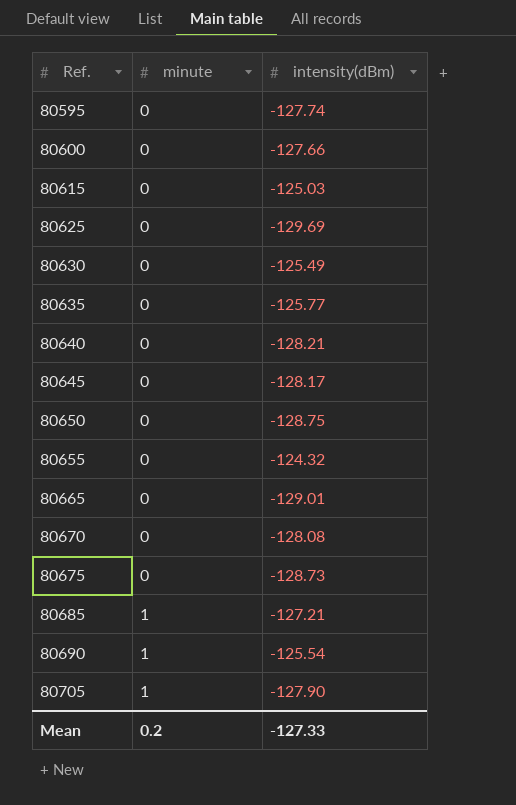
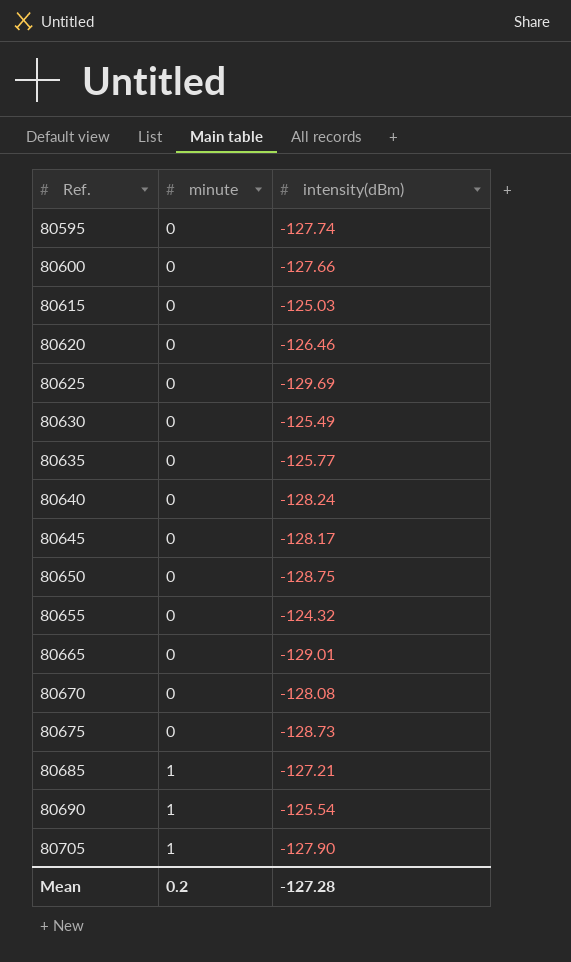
row 80620: none -> 0 | -126.46
80640 | intensity(dBm): -128.21 -> -128.24
Mean | intensity(dBm): -127.33 -> -127.28

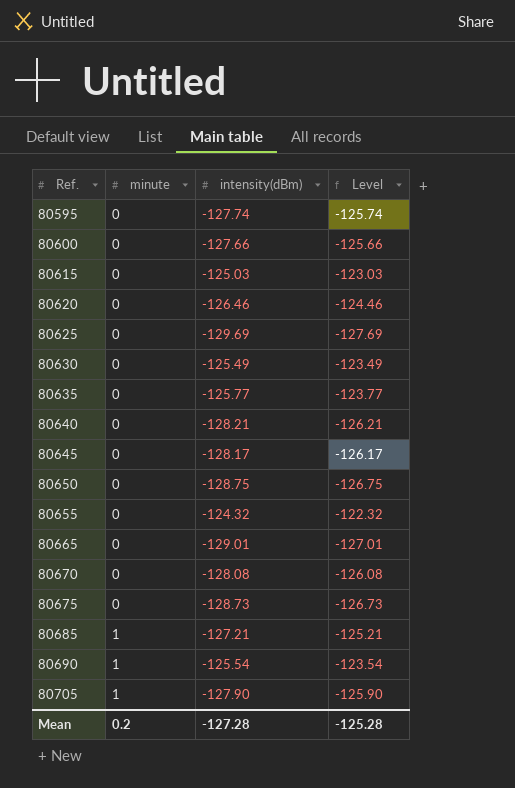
column Level | formula: none -> [intensity(dBm)] + 2
80640 | intensity(dBm): -128.24 -> -128.21

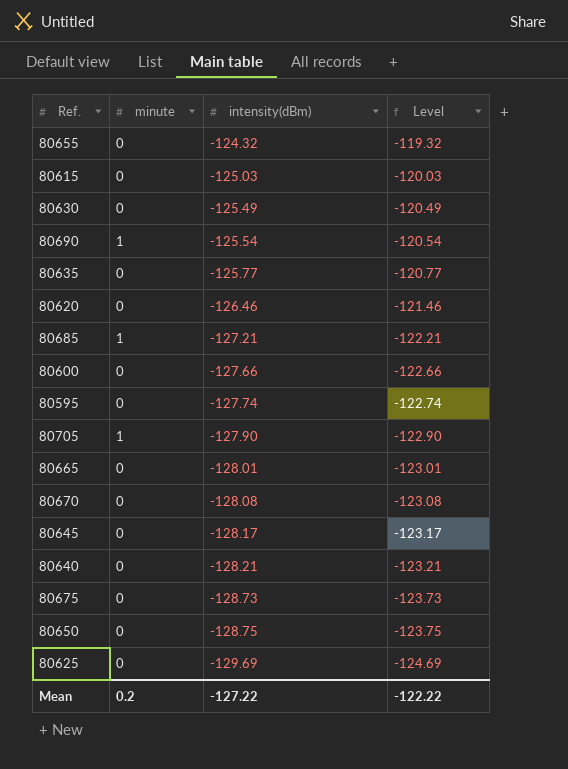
row order: Ref. ascending -> intensity(dBm) descending
column Level | formula: [intensity(dBm)] + 2 -> [intensity(dBm)] + 5
80665 | intensity(dBm): -129.01 -> -128.01
Mean | intensity(dBm): -127.28 -> -127.22
Mean | Level: -125.28 -> -122.22

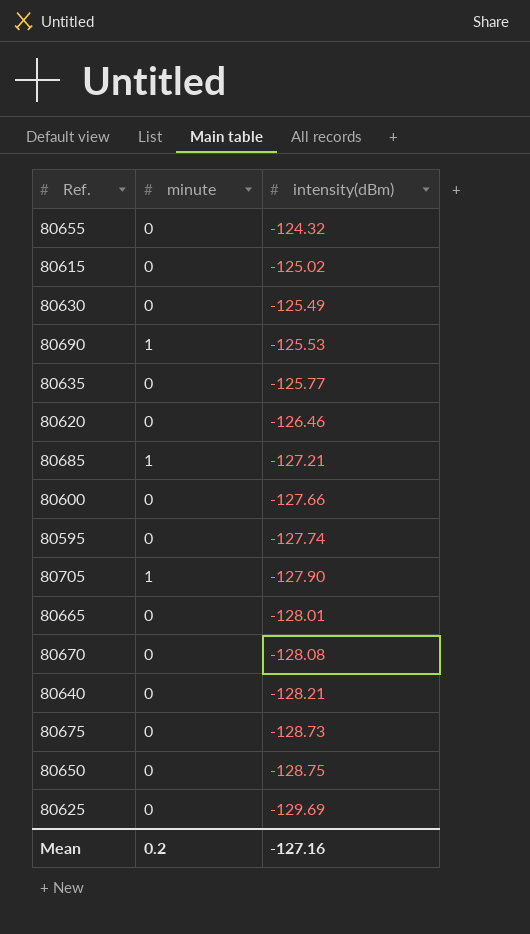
column Level | formula: [intensity(dBm)] + 5 -> none
row 80645: 0 | -128.17 | -123.17 -> none
80615 | intensity(dBm): -125.03 -> -125.02
80690 | intensity(dBm): -125.54 -> -125.53
Mean | intensity(dBm): -127.22 -> -127.16

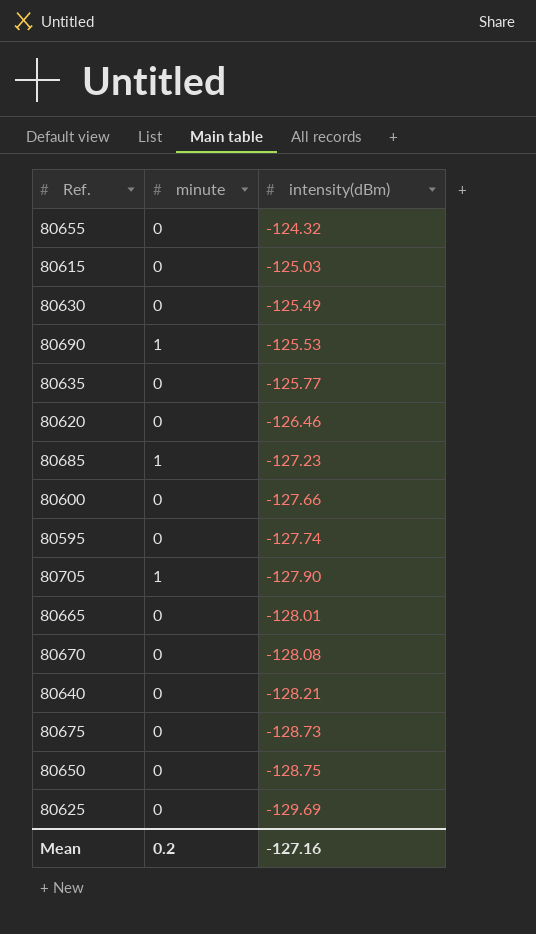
80615 | intensity(dBm): -125.02 -> -125.03
80685 | intensity(dBm): -127.21 -> -127.23

